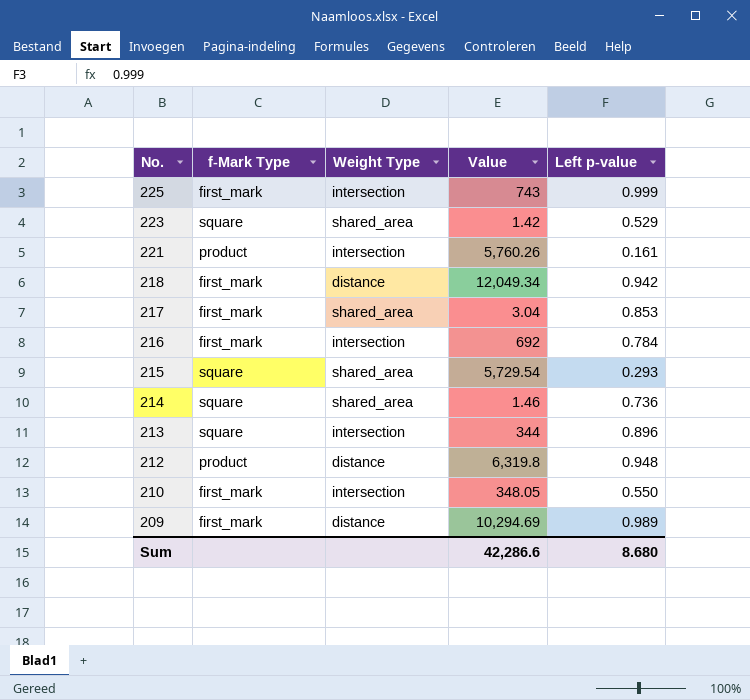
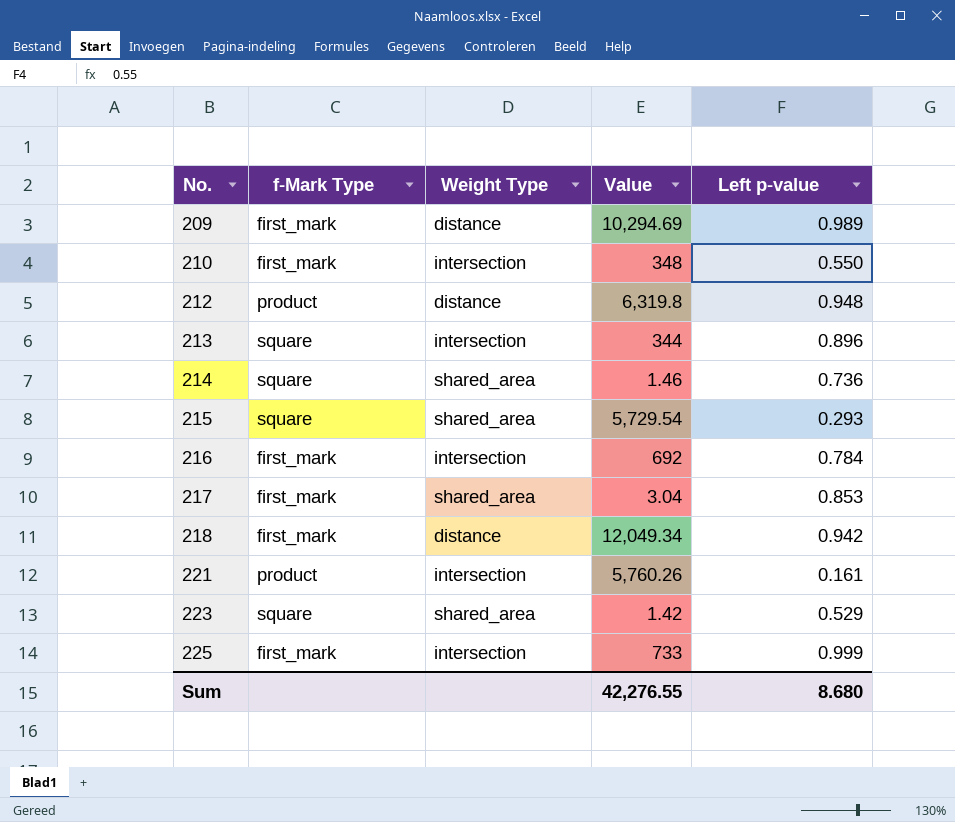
row order: No. descending -> No. ascending
210 | Value: 348.05 -> 348
225 | Value: 743 -> 733
Sum | Value: 42,286.6 -> 42,276.55

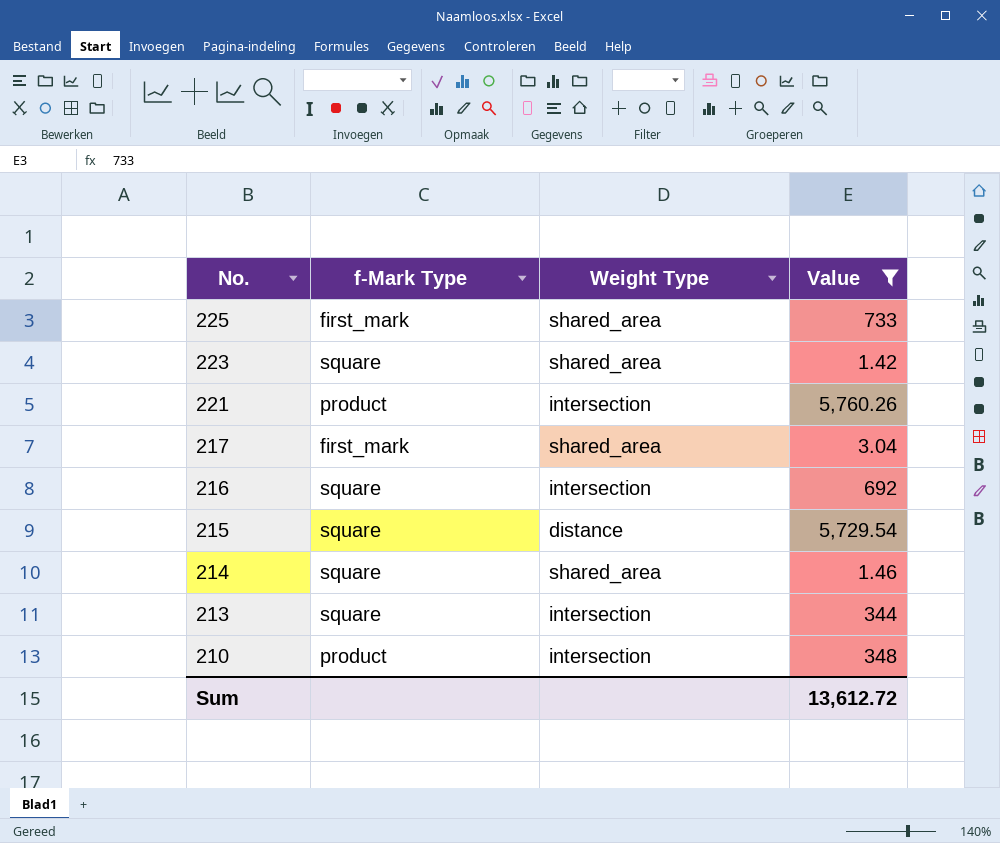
filter: none -> Value <= 5,760.26
row order: No. ascending -> No. descending
column Left p-value | position: 5 -> none
225 | Weight Type: intersection -> shared_area
216 | f-Mark Type: first_mark -> square
215 | Weight Type: shared_area -> distance
210 | f-Mark Type: first_mark -> product
Sum | Value: 42,276.55 -> 13,612.72

